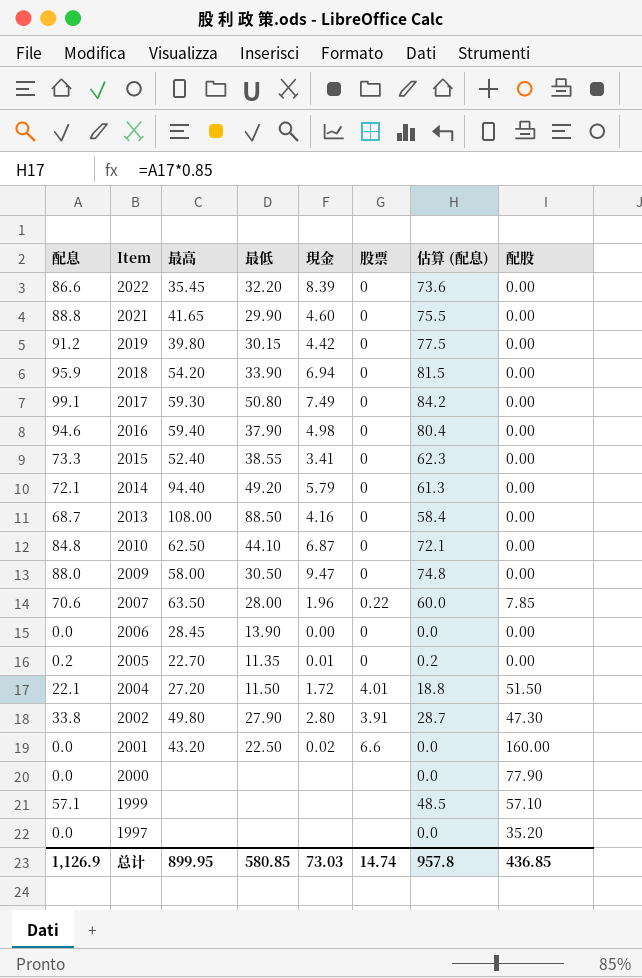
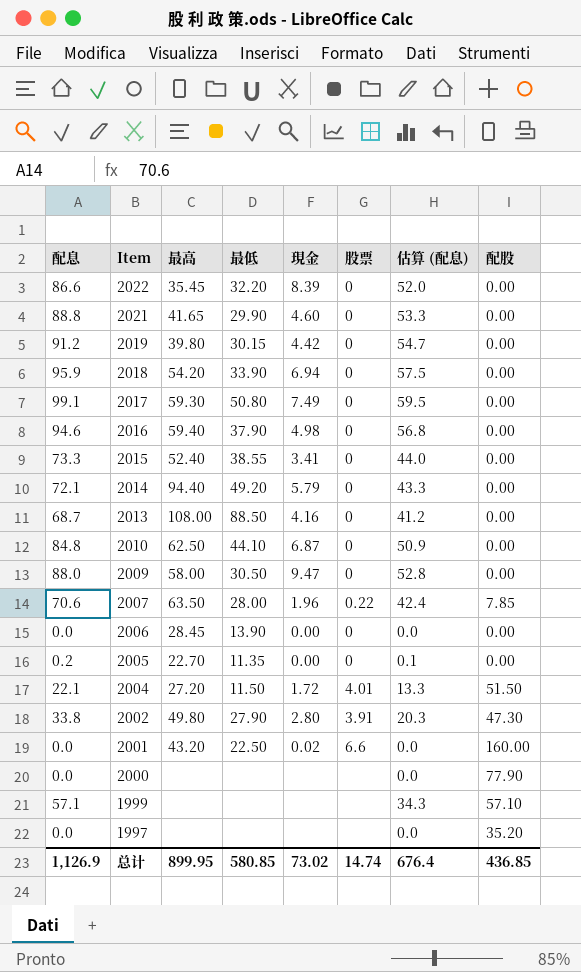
column 估算 (配息) | formula: [配息] * 0.85 -> [配息] * 0.6
2005 | 現金: 0.01 -> 0.00
总计 | 現金: 73.03 -> 73.02
总计 | 估算 (配息): 957.8 -> 676.4

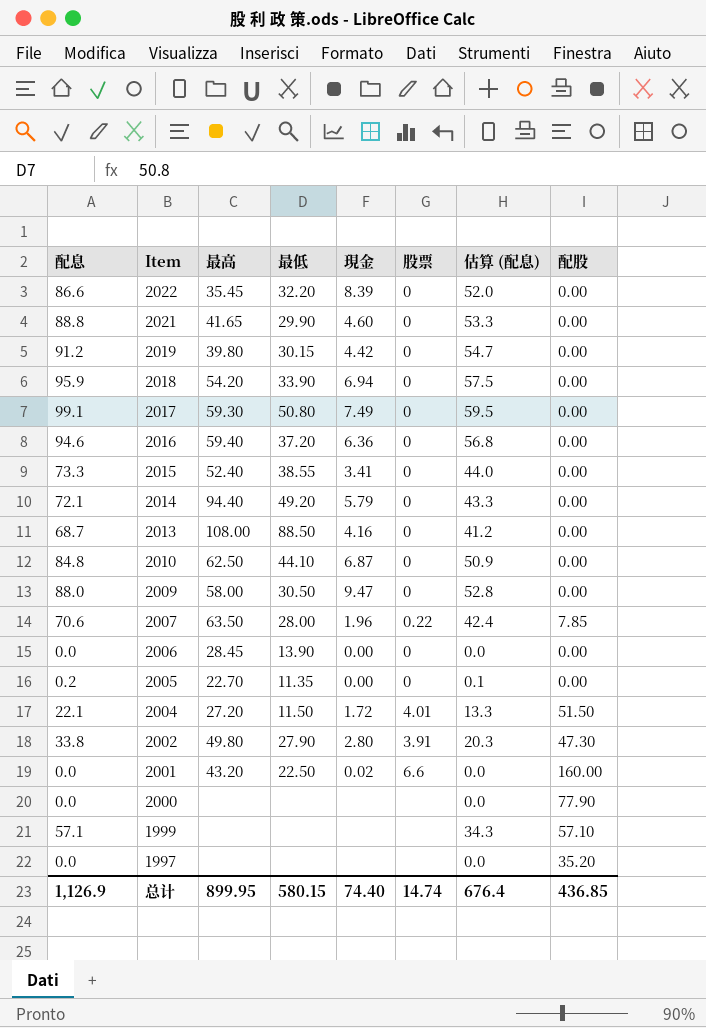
2016 | 最低: 37.90 -> 37.20
2016 | 現金: 4.98 -> 6.36
总计 | 最低: 580.85 -> 580.15
总计 | 現金: 73.02 -> 74.40

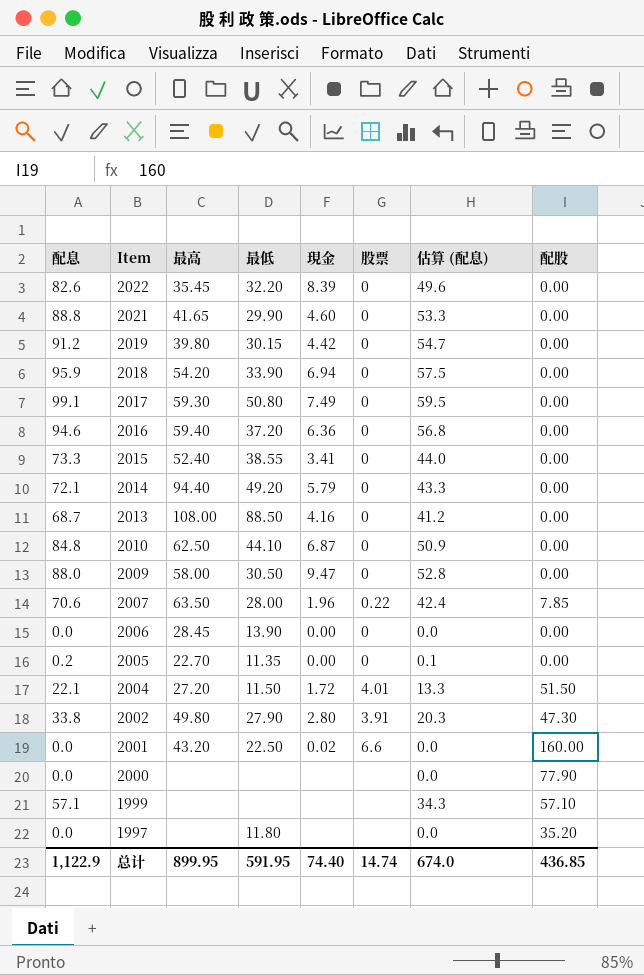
2022 | 配息: 86.6 -> 82.6
2022 | 估算 (配息): 52.0 -> 49.6
1997 | 最低: none -> 11.80
总计 | 配息: 1,126.9 -> 1,122.9
总计 | 最低: 580.15 -> 591.95
总计 | 估算 (配息): 676.4 -> 674.0

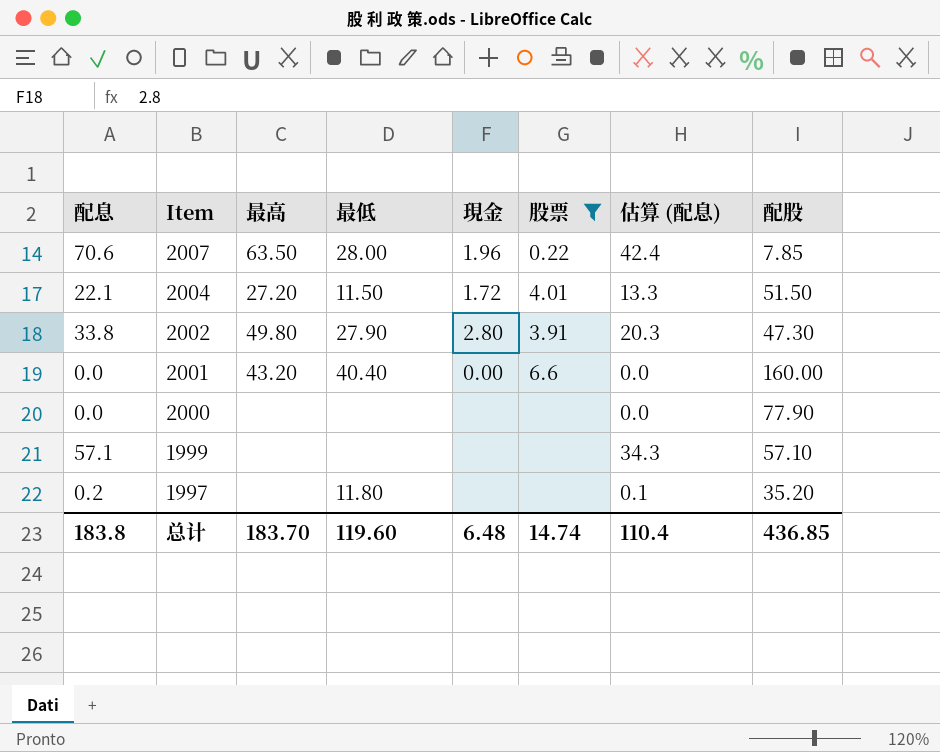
filter: none -> 股票 != 0
2001 | 最低: 22.50 -> 40.40
2001 | 現金: 0.02 -> 0.00
1997 | 配息: 0.0 -> 0.2
1997 | 估算 (配息): 0.0 -> 0.1
总计 | 配息: 1,122.9 -> 183.8
总计 | 最高: 899.95 -> 183.70
总计 | 最低: 591.95 -> 119.60
总计 | 現金: 74.40 -> 6.48
总计 | 估算 (配息): 674.0 -> 110.4

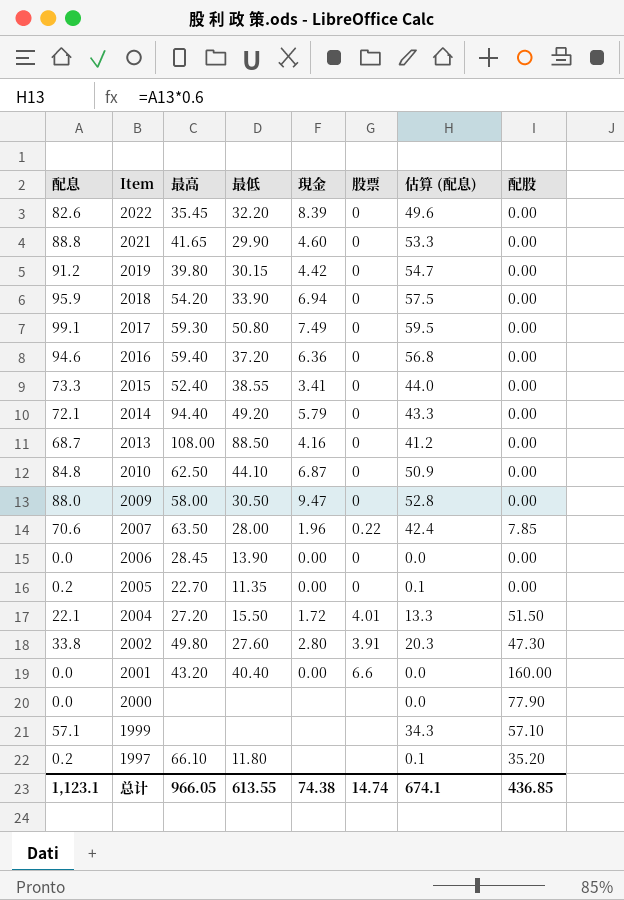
filter: 股票 != 0 -> none
2004 | 最低: 11.50 -> 15.50
2002 | 最低: 27.90 -> 27.60
1997 | 最高: none -> 66.10
总计 | 配息: 183.8 -> 1,123.1
总计 | 最高: 183.70 -> 966.05
总计 | 最低: 119.60 -> 613.55
总计 | 現金: 6.48 -> 74.38
总计 | 估算 (配息): 110.4 -> 674.1

